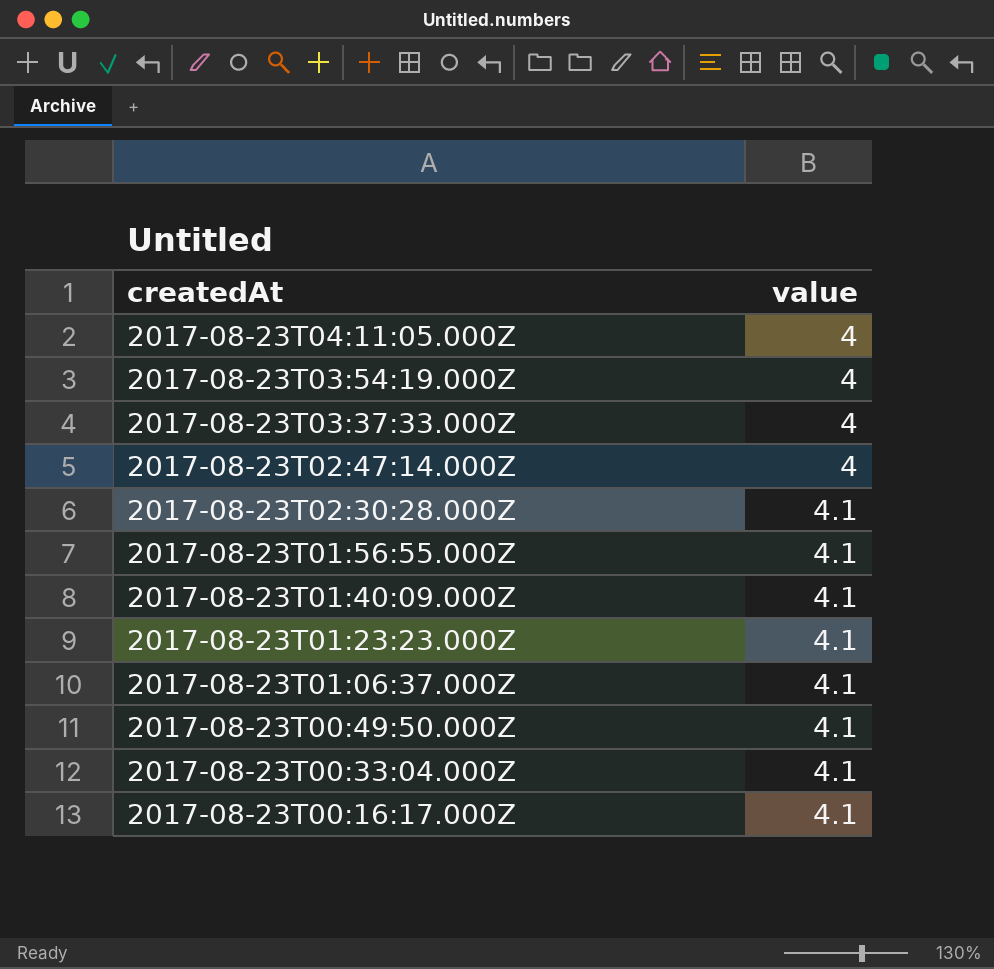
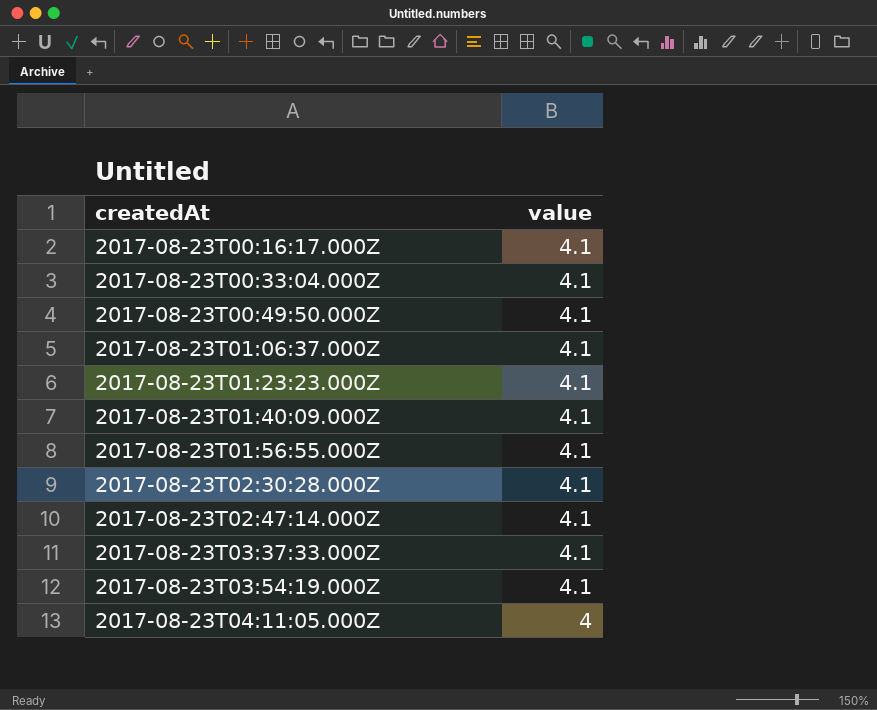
row order: createdAt descending -> createdAt ascending
2017-08-23T02:47:14.000Z | value: 4 -> 4.1
2017-08-23T03:37:33.000Z | value: 4 -> 4.1
2017-08-23T03:54:19.000Z | value: 4 -> 4.1

